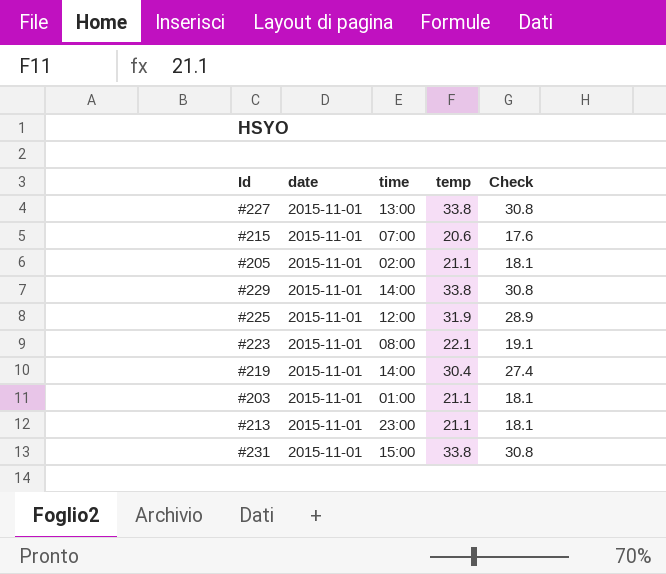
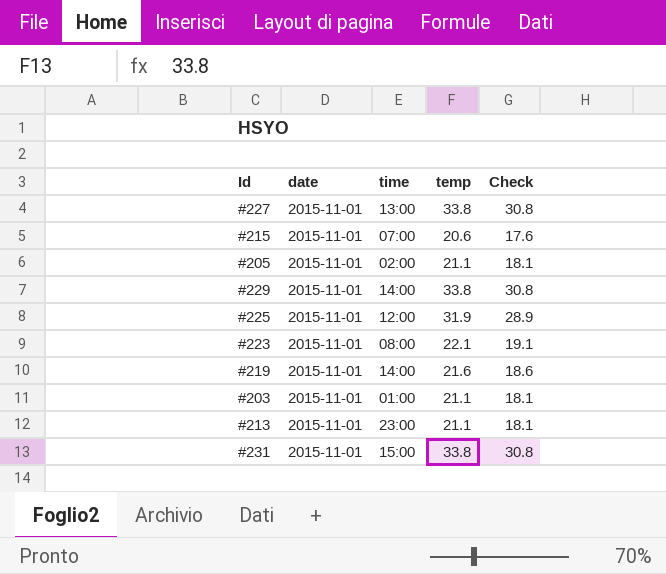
#219 | temp: 30.4 -> 21.6
#219 | Check: 27.4 -> 18.6

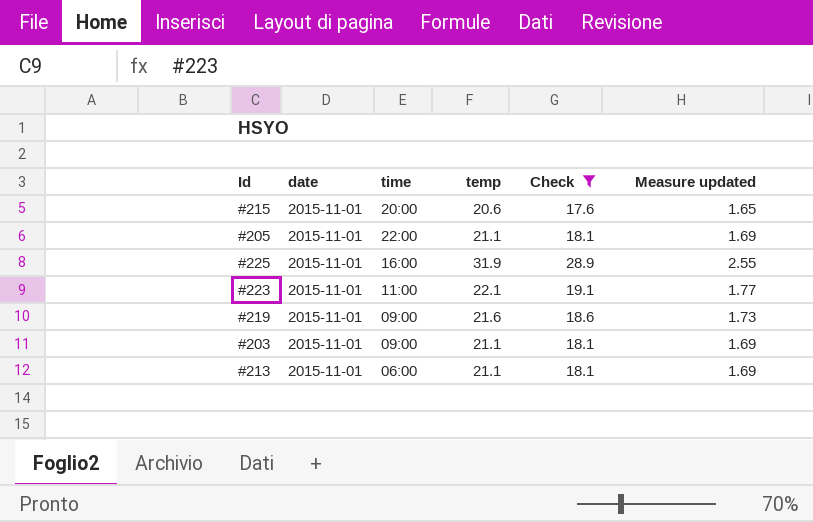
filter: none -> Check != 30.8
column Measure updated | formula: none -> [temp] * 0.08
#215 | time: 07:00 -> 20:00
#205 | time: 02:00 -> 22:00
#225 | time: 12:00 -> 16:00
#223 | time: 08:00 -> 11:00
#219 | time: 14:00 -> 09:00
#203 | time: 01:00 -> 09:00
#213 | time: 23:00 -> 06:00

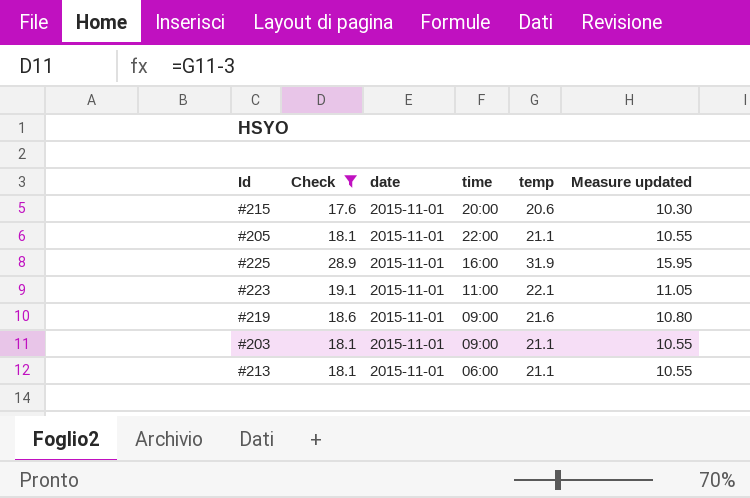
column Check | position: 5 -> 2
column Measure updated | formula: [temp] * 0.08 -> [temp] * 0.5

